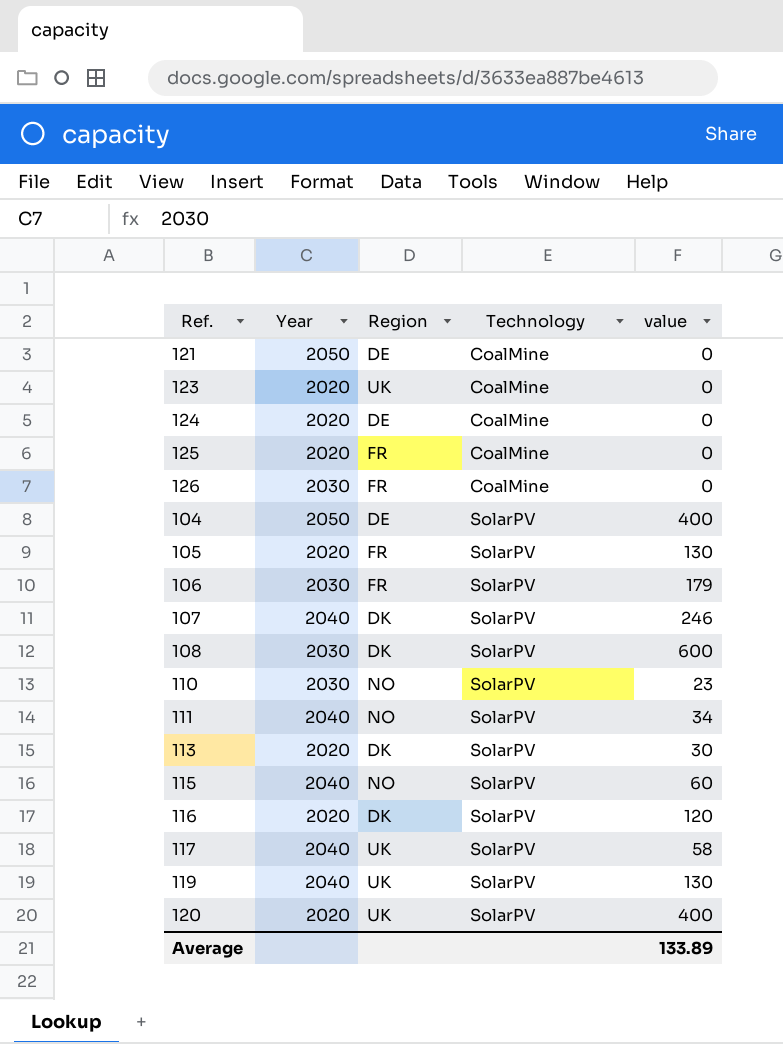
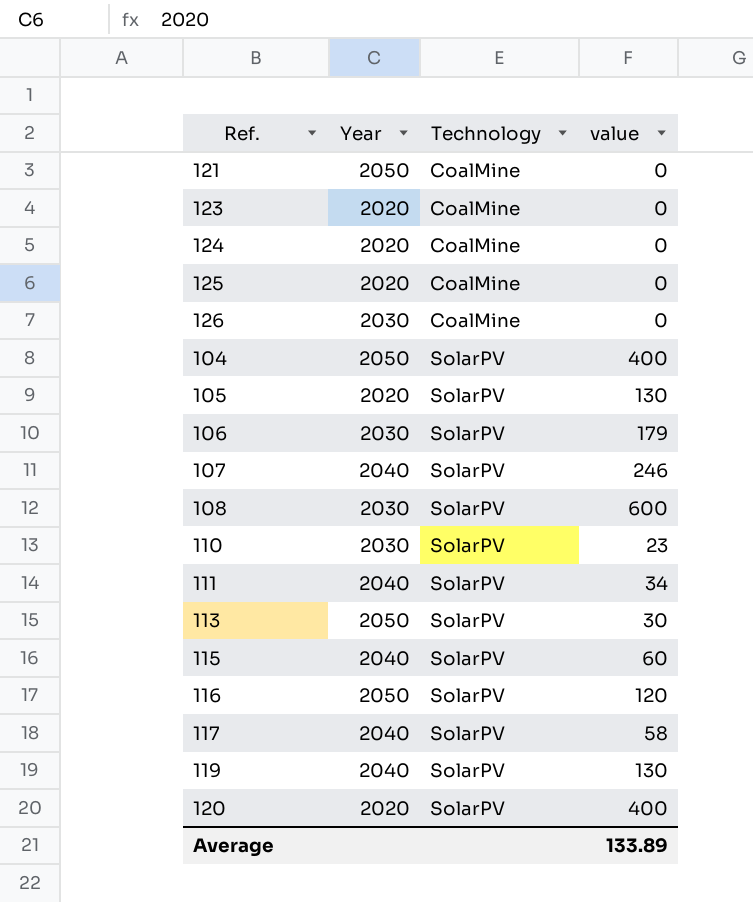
column Region | position: 3 -> none
113 | Year: 2020 -> 2050
116 | Year: 2020 -> 2050

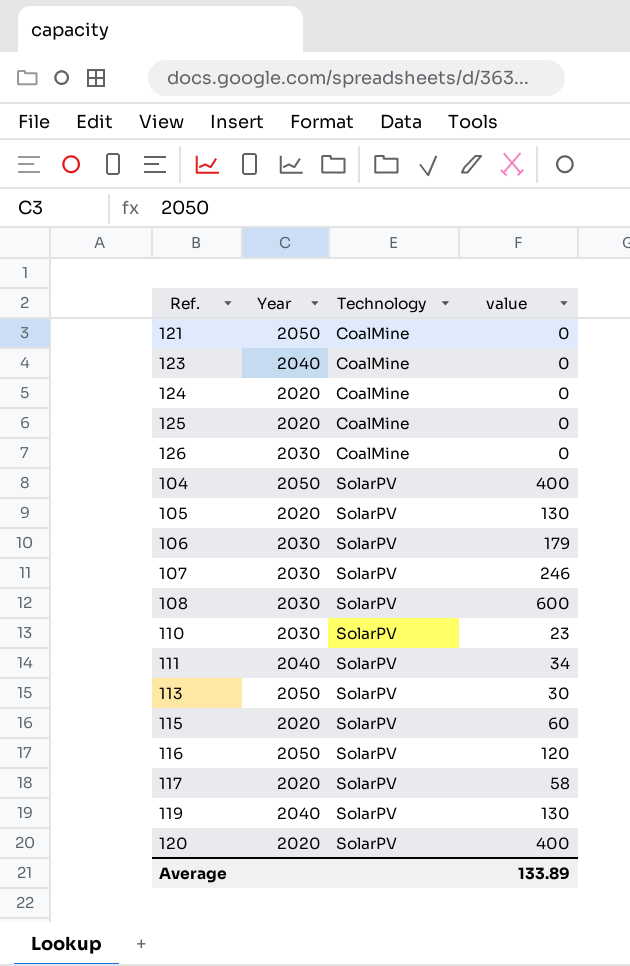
123 | Year: 2020 -> 2040
107 | Year: 2040 -> 2030
115 | Year: 2040 -> 2020
117 | Year: 2040 -> 2020

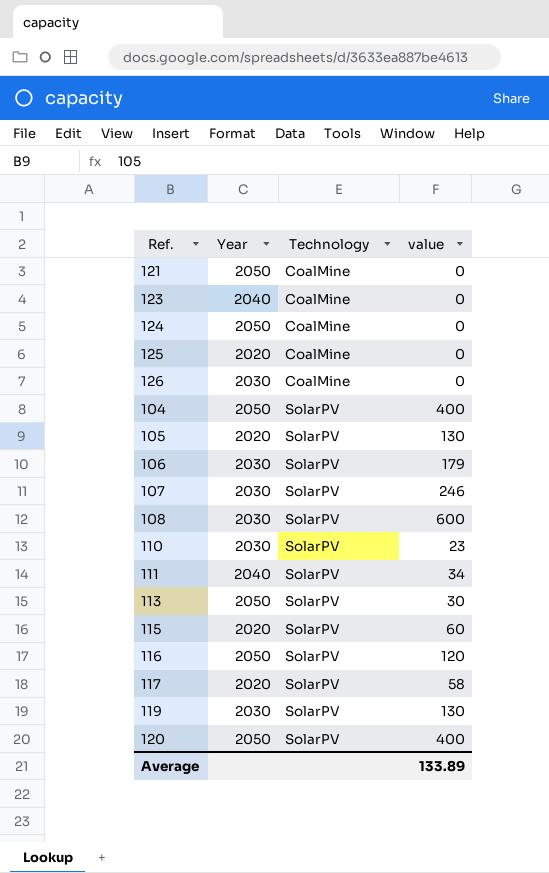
124 | Year: 2020 -> 2050
119 | Year: 2040 -> 2030
120 | Year: 2020 -> 2050

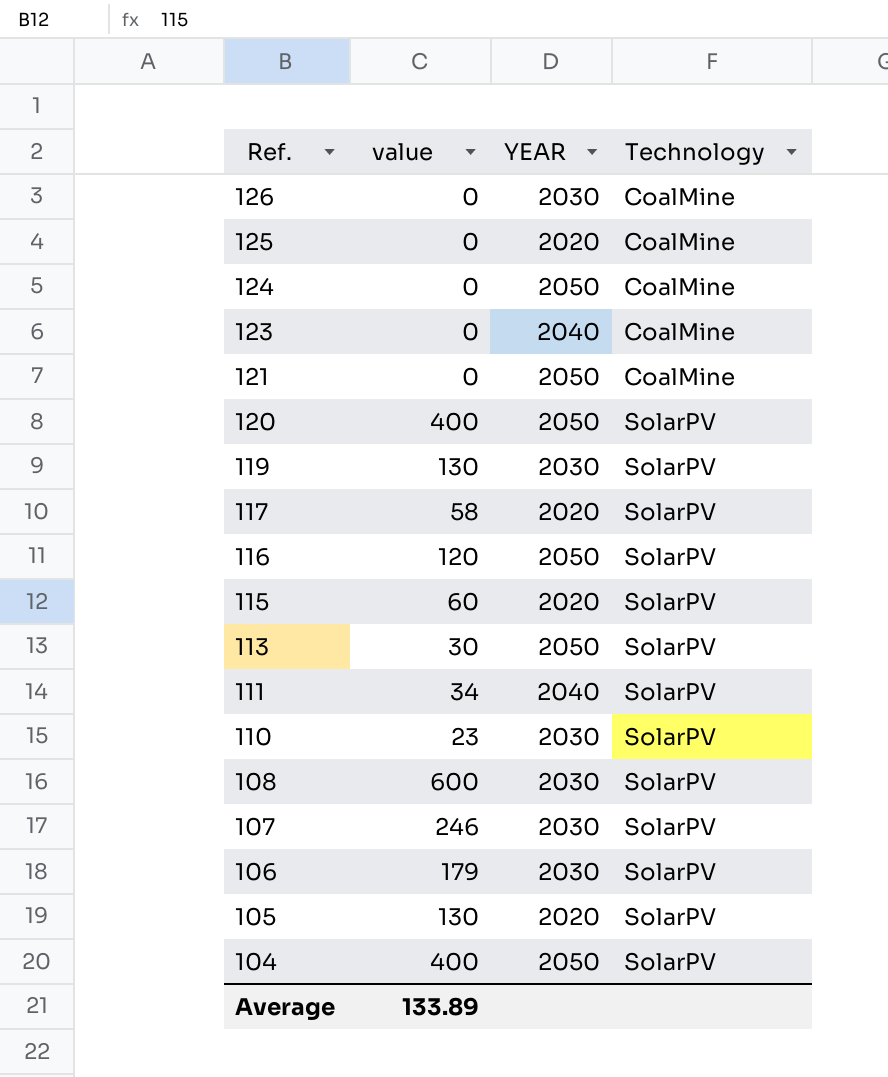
row order: Technology ascending -> Ref. descending
column value | position: 4 -> 2
column name: Year -> YEAR

